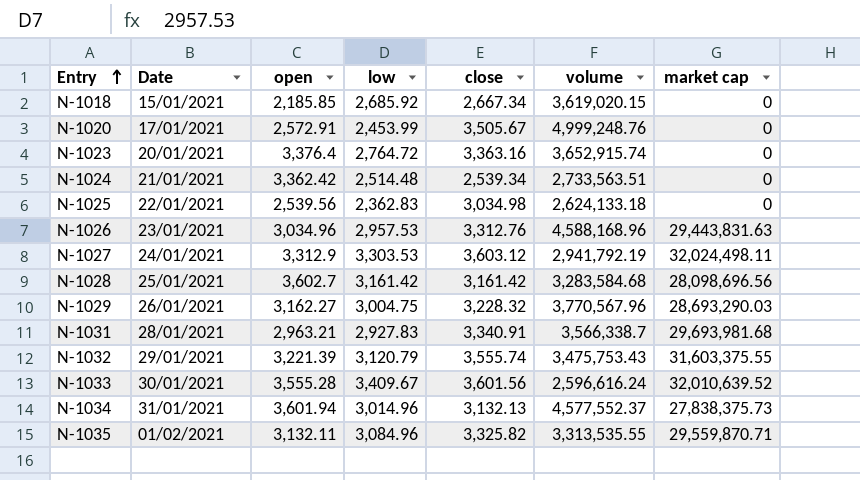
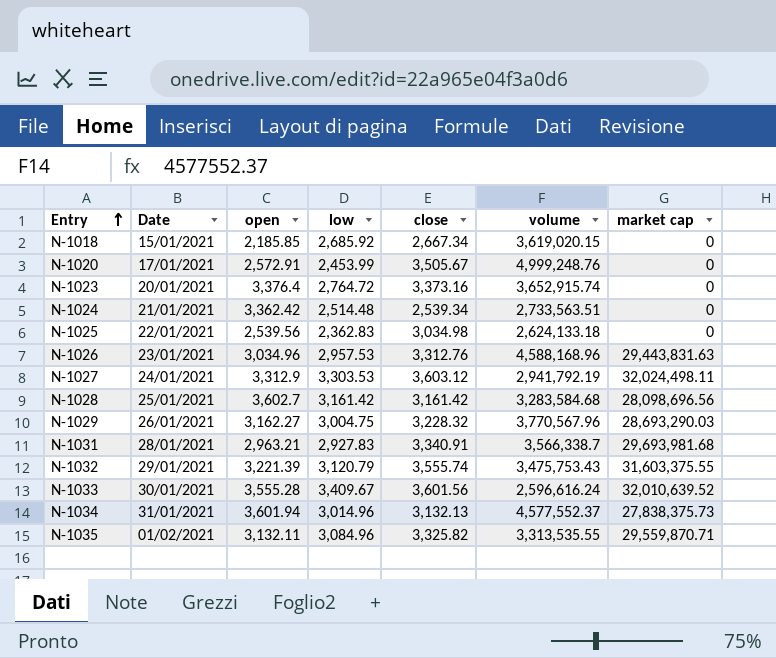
N-1023 | close: 3,363.16 -> 3,373.16

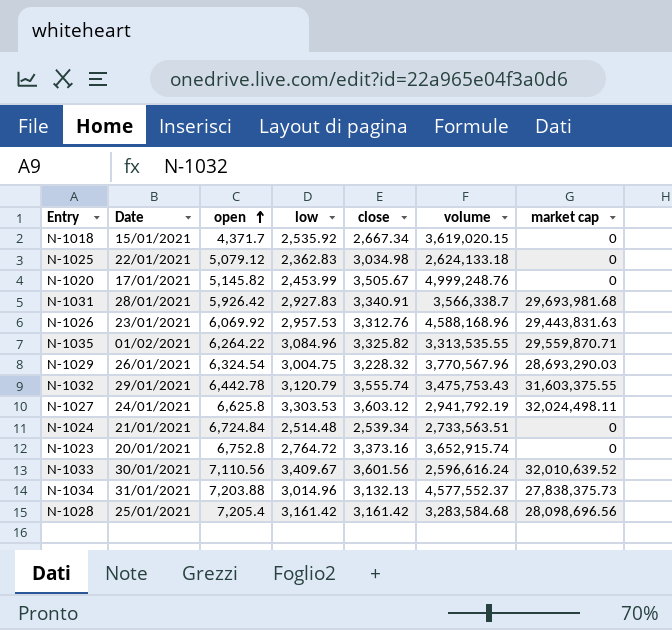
row order: Entry ascending -> open ascending
N-1018 | open: 2,185.85 -> 4,371.7
N-1018 | low: 2,685.92 -> 2,535.92
N-1025 | open: 2,539.56 -> 5,079.12
N-1020 | open: 2,572.91 -> 5,145.82
N-1031 | open: 2,963.21 -> 5,926.42
N-1026 | open: 3,034.96 -> 6,069.92
N-1035 | open: 3,132.11 -> 6,264.22
N-1029 | open: 3,162.27 -> 6,324.54
N-1032 | open: 3,221.39 -> 6,442.78
N-1027 | open: 3,312.9 -> 6,625.8
N-1024 | open: 3,362.42 -> 6,724.84
N-1023 | open: 3,376.4 -> 6,752.8
N-1033 | open: 3,555.28 -> 7,110.56
N-1034 | open: 3,601.94 -> 7,203.88
N-1028 | open: 3,602.7 -> 7,205.4

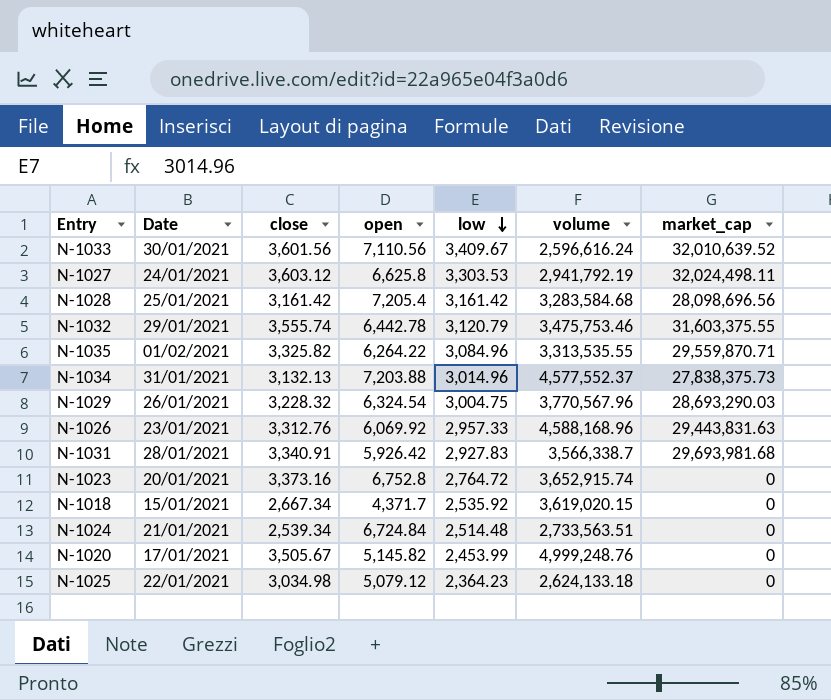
row order: open ascending -> low descending
column close | position: 5 -> 3
column name: market cap -> market_cap
N-1032 | volume: 3,475,753.43 -> 3,475,753.46
N-1026 | low: 2,957.53 -> 2,957.33
N-1025 | low: 2,362.83 -> 2,364.23

